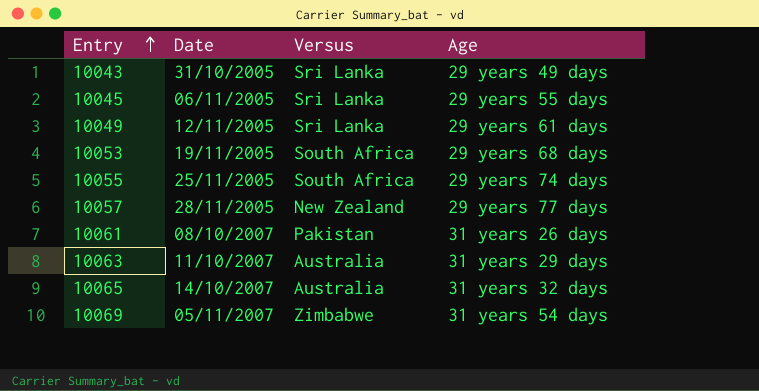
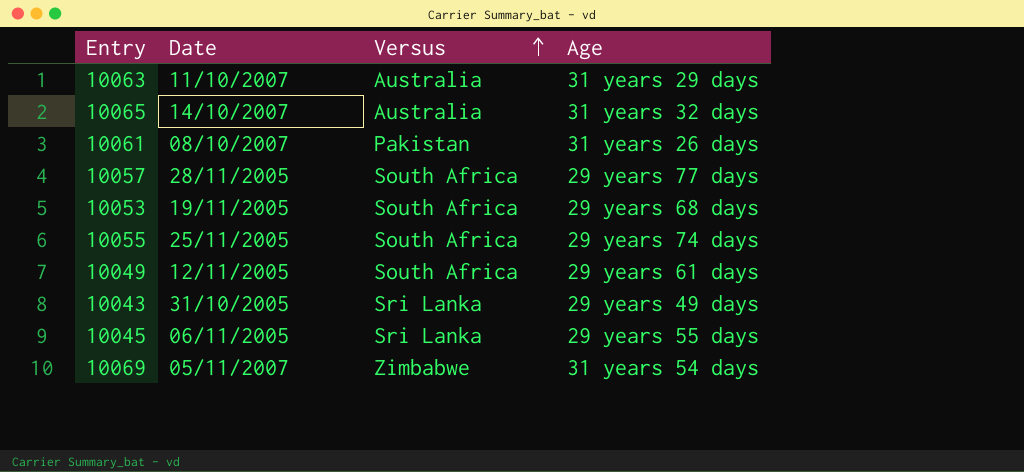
row order: Entry ascending -> Versus ascending
10057 | Versus: New Zealand -> South Africa
10049 | Versus: Sri Lanka -> South Africa

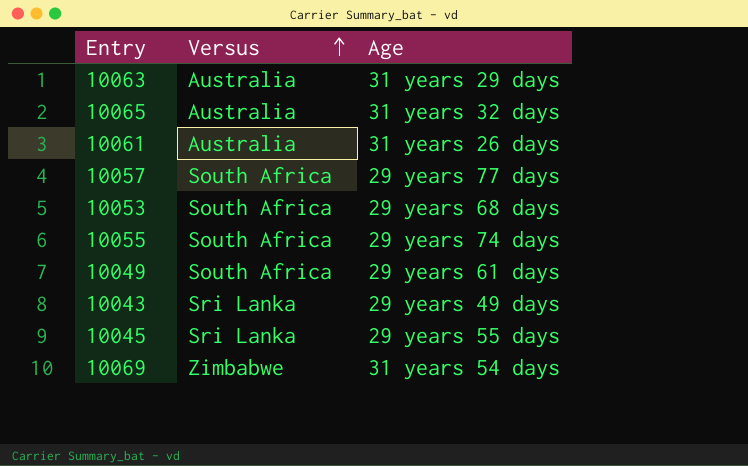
column Date | position: 2 -> none
10061 | Versus: Pakistan -> Australia

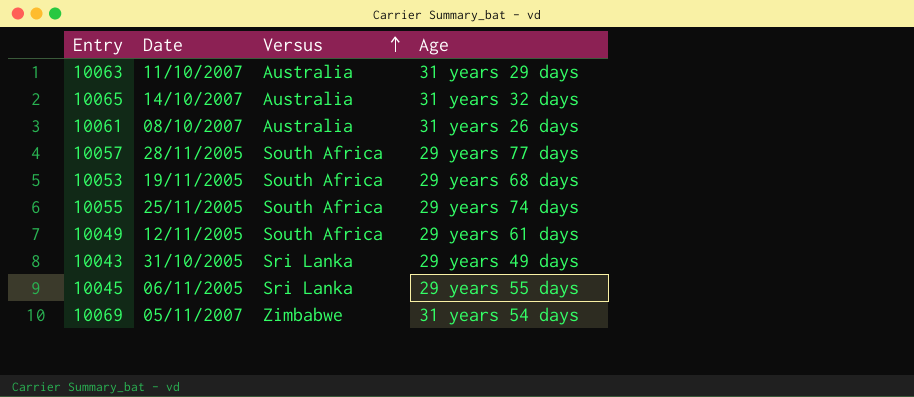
column Date | position: none -> 2

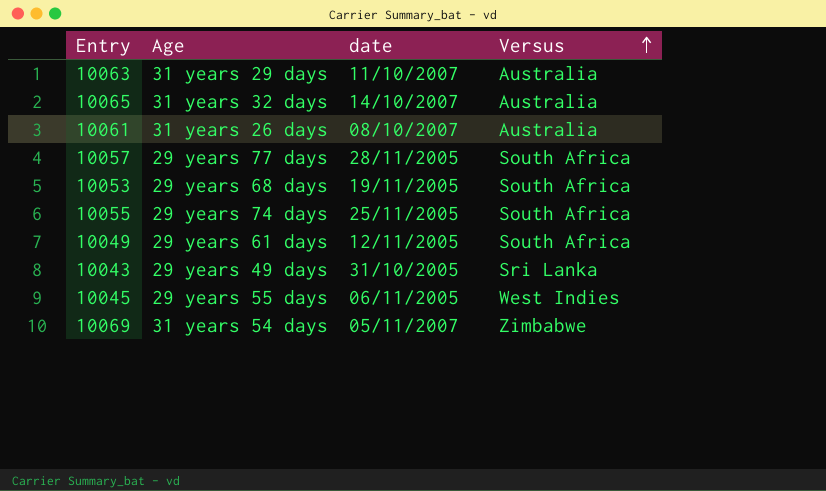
column Age | position: 4 -> 2
column name: Date -> date
10045 | Versus: Sri Lanka -> West Indies

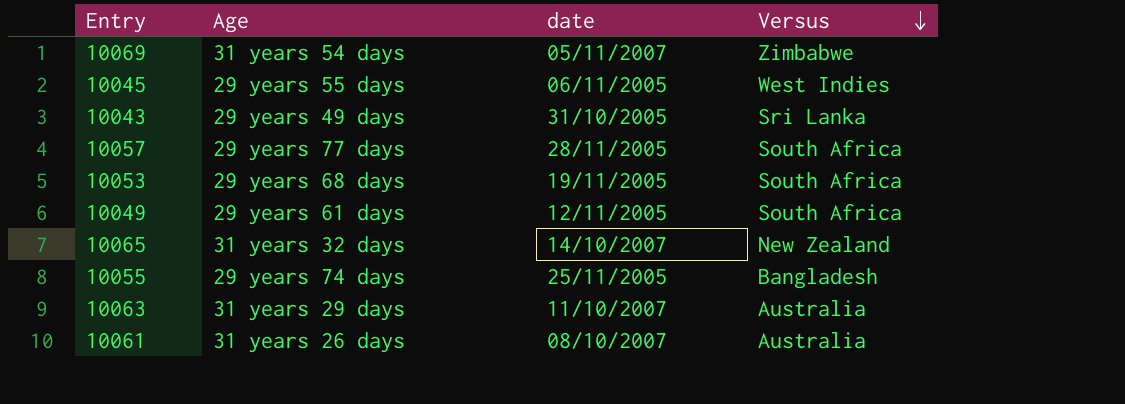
row order: Versus ascending -> Versus descending
10065 | Versus: Australia -> New Zealand
10055 | Versus: South Africa -> Bangladesh

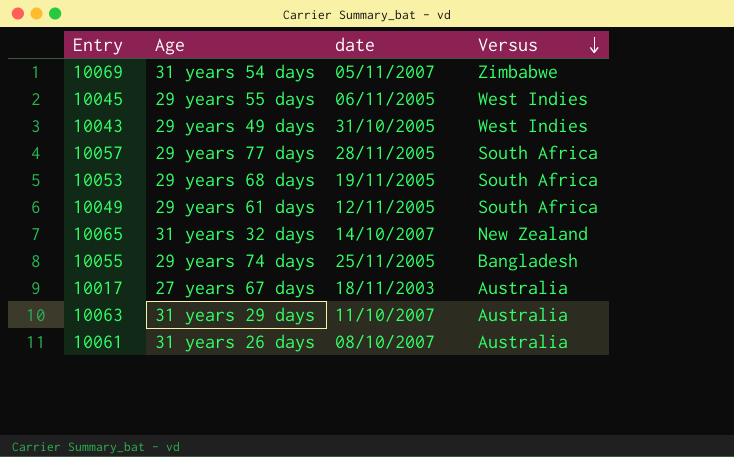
10043 | Versus: Sri Lanka -> West Indies
row 10017: none -> 27 years 67 days | 18/11/2003 | Australia

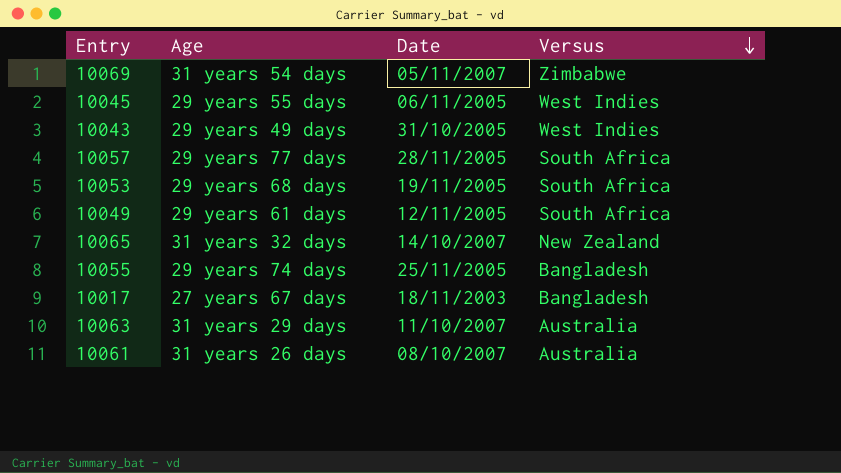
column name: date -> Date
10017 | Versus: Australia -> Bangladesh

